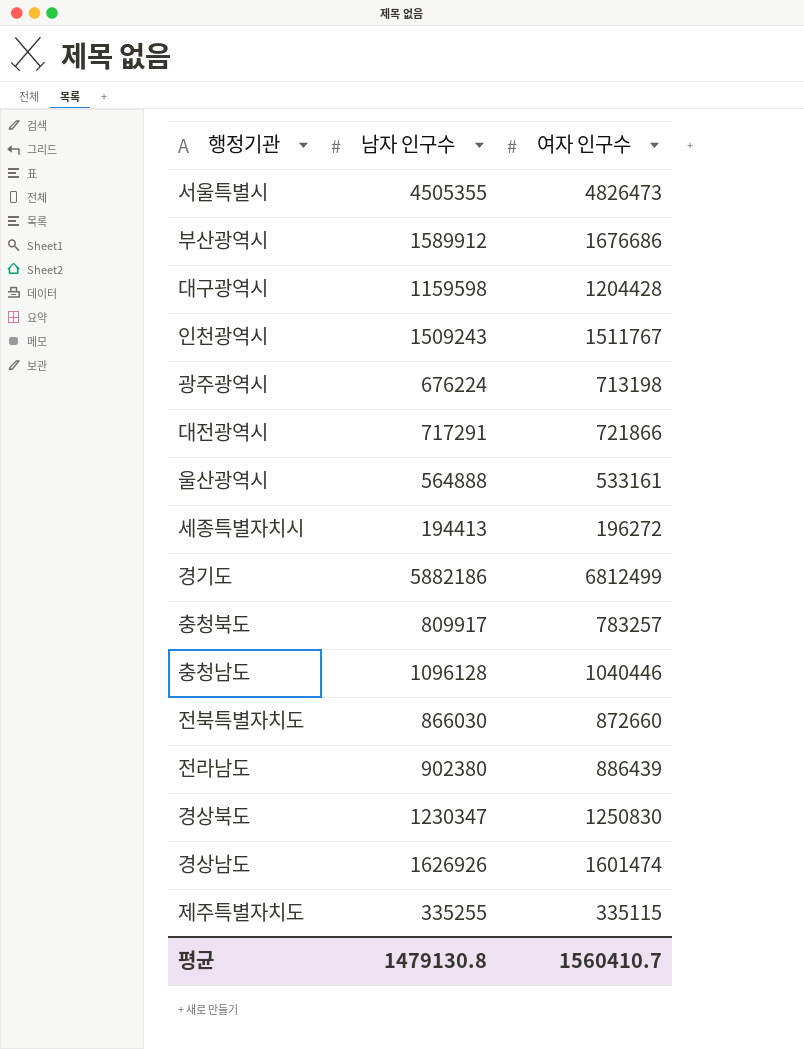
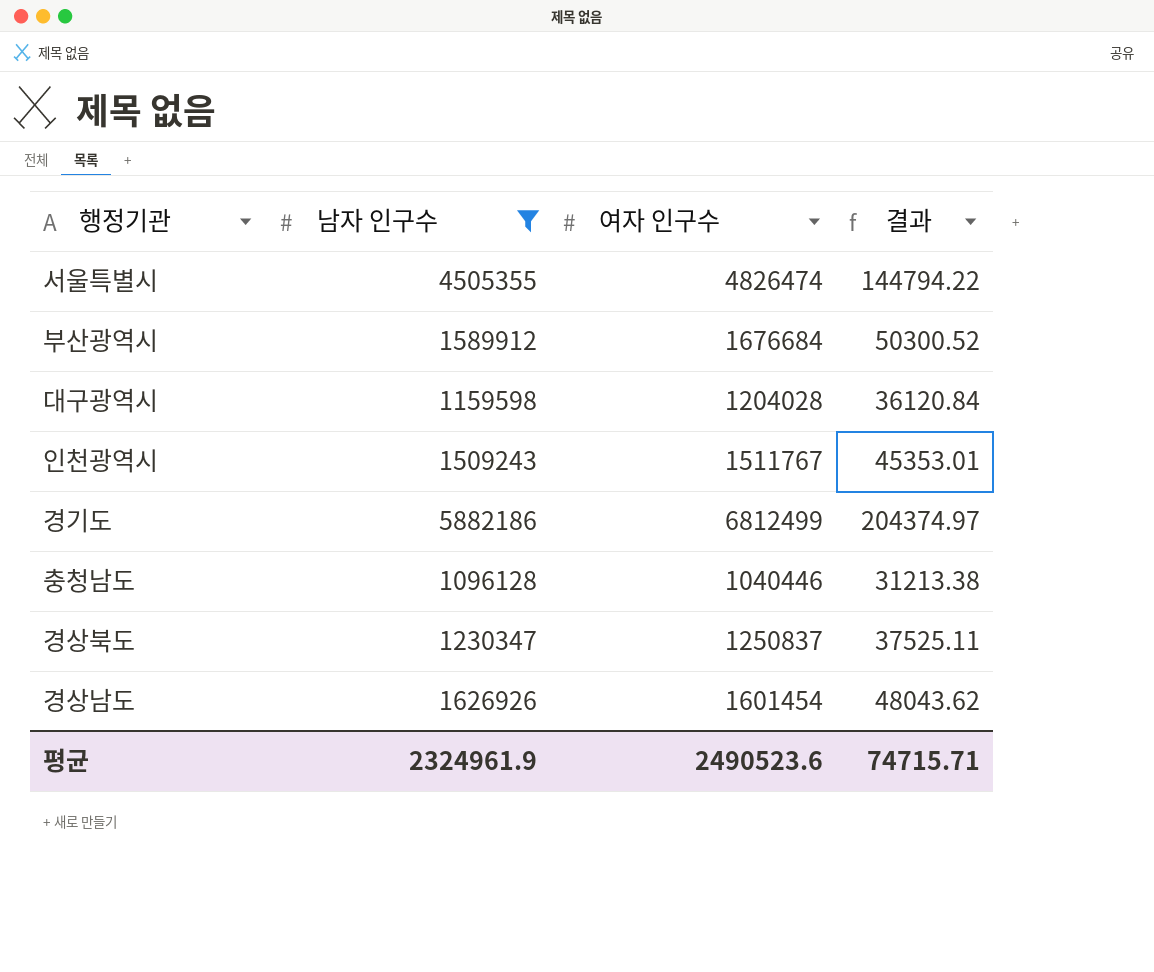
filter: none -> 남자 인구수 >= 1096128
column 결과 | formula: none -> [여자 인구수] * 0.03
서울특별시 | 여자 인구수: 4826473 -> 4826474
부산광역시 | 여자 인구수: 1676686 -> 1676684
대구광역시 | 여자 인구수: 1204428 -> 1204028
경상북도 | 여자 인구수: 1250830 -> 1250837
경상남도 | 여자 인구수: 1601474 -> 1601454
평균 | 남자 인구수: 1479130.8 -> 2324961.9
평균 | 여자 인구수: 1560410.7 -> 2490523.6

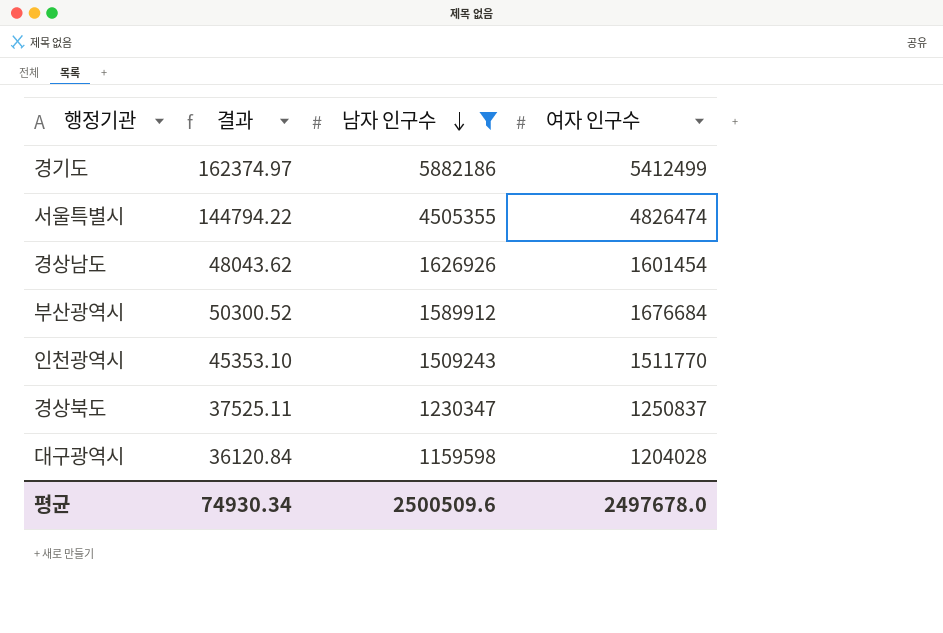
row order: none -> 남자 인구수 descending
column 결과 | position: 4 -> 2
row 충청남도: 1096128 | 1040446 | 31213.38 -> none
경기도 | 결과: 204374.97 -> 162374.97
경기도 | 여자 인구수: 6812499 -> 5412499
인천광역시 | 결과: 45353.01 -> 45353.10
인천광역시 | 여자 인구수: 1511767 -> 1511770
평균 | 결과: 74715.71 -> 74930.34
평균 | 남자 인구수: 2324961.9 -> 2500509.6
평균 | 여자 인구수: 2490523.6 -> 2497678.0

